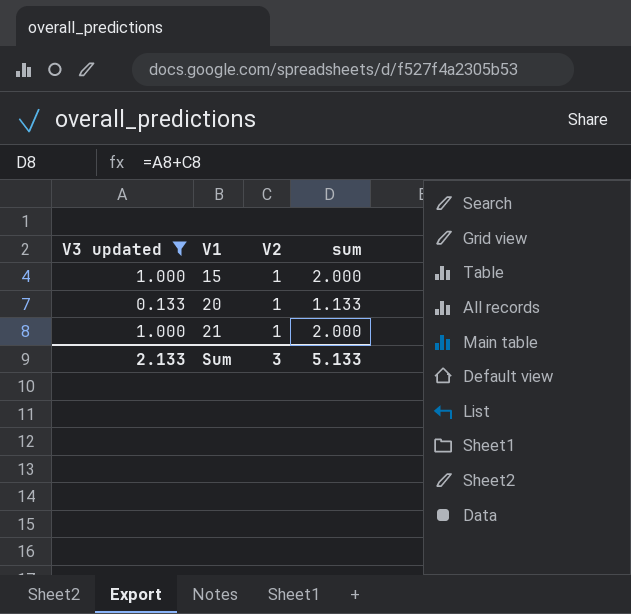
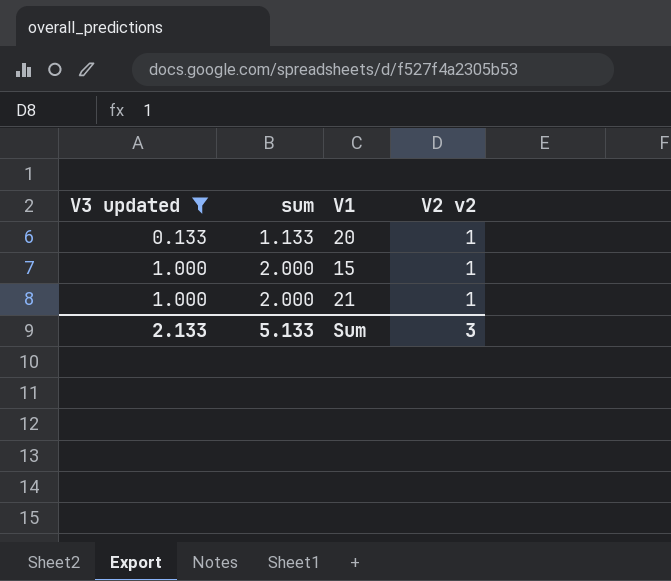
row order: V1 ascending -> V3 updated ascending
column sum | position: 4 -> 2
column name: V2 -> V2 v2

